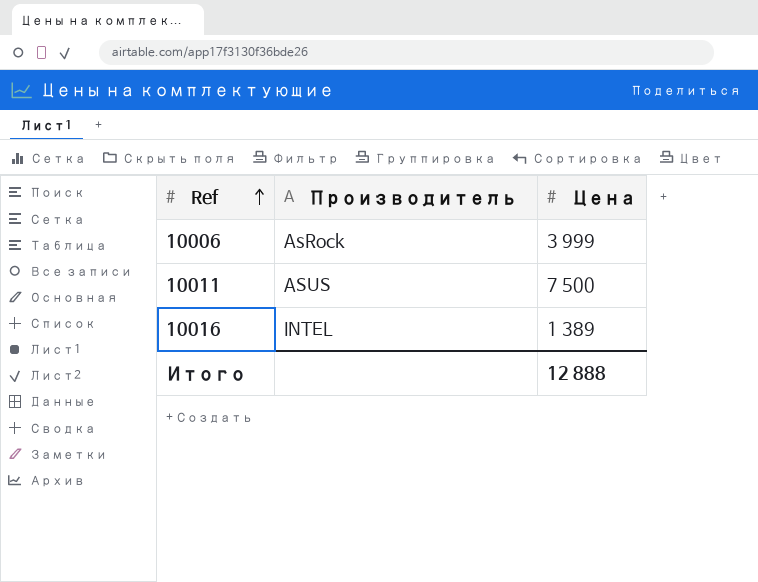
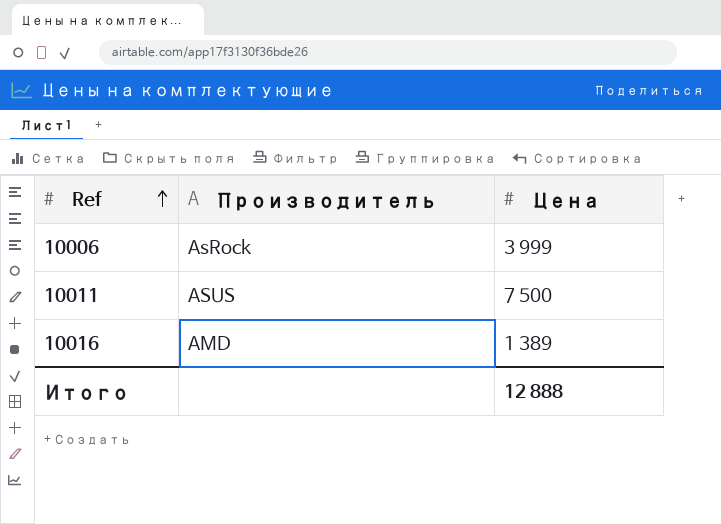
10016 | Производитель: INTEL -> AMD

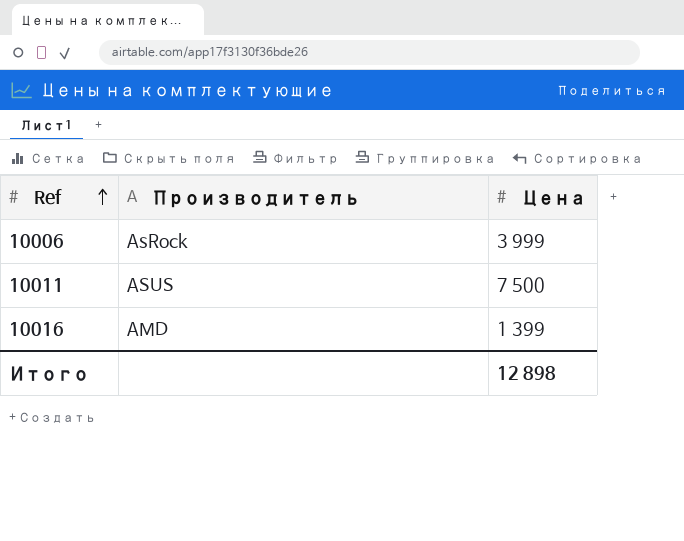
10016 | Цена: 1 389 -> 1 399
Итого | Цена: 12 888 -> 12 898

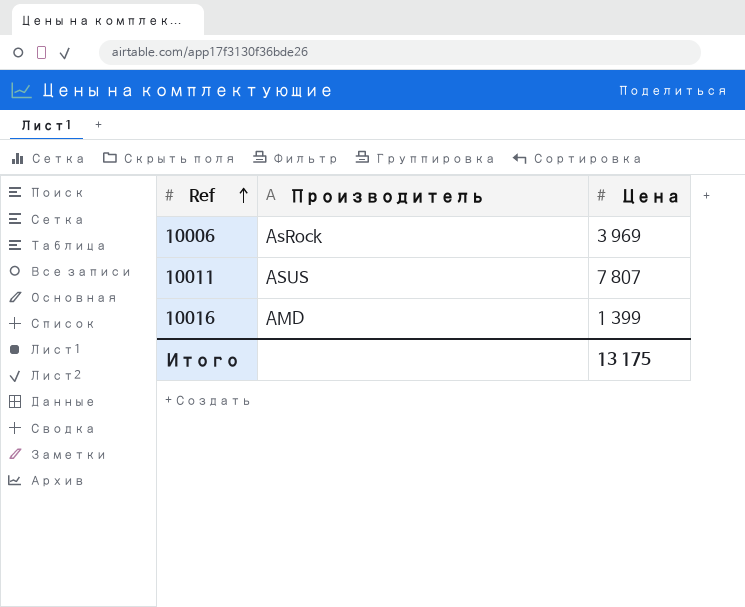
10006 | Цена: 3 999 -> 3 969
10011 | Цена: 7 500 -> 7 807
Итого | Цена: 12 898 -> 13 175

